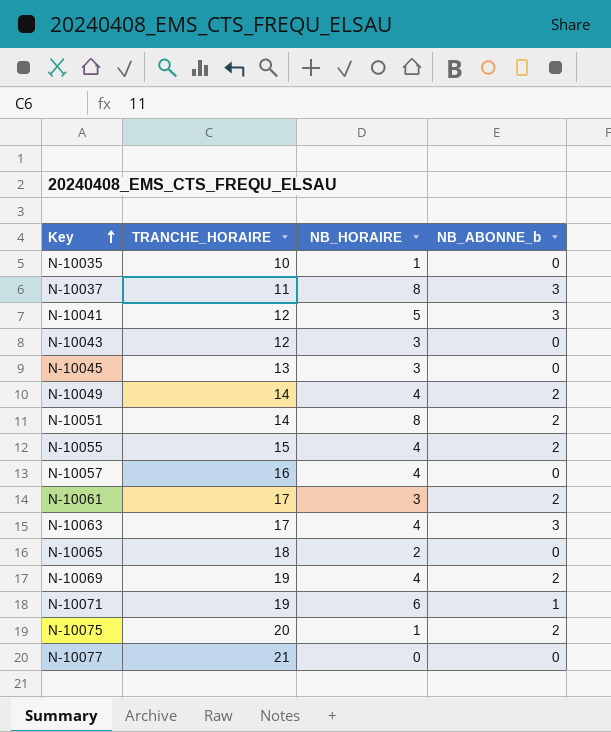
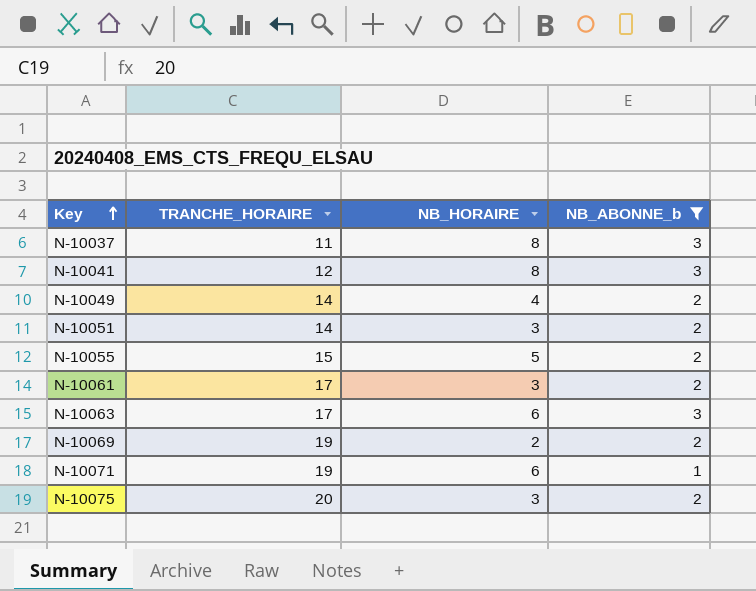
filter: none -> NB_ABONNE_b != 0
N-10041 | NB_HORAIRE: 5 -> 8
N-10051 | NB_HORAIRE: 8 -> 3
N-10055 | NB_HORAIRE: 4 -> 5
N-10063 | NB_HORAIRE: 4 -> 6
N-10069 | NB_HORAIRE: 4 -> 2
N-10075 | NB_HORAIRE: 1 -> 3

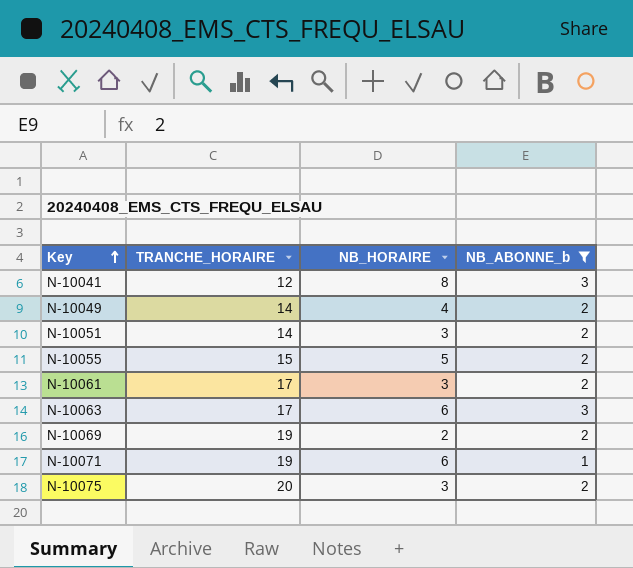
row N-10037: 11 | 8 | 3 -> none

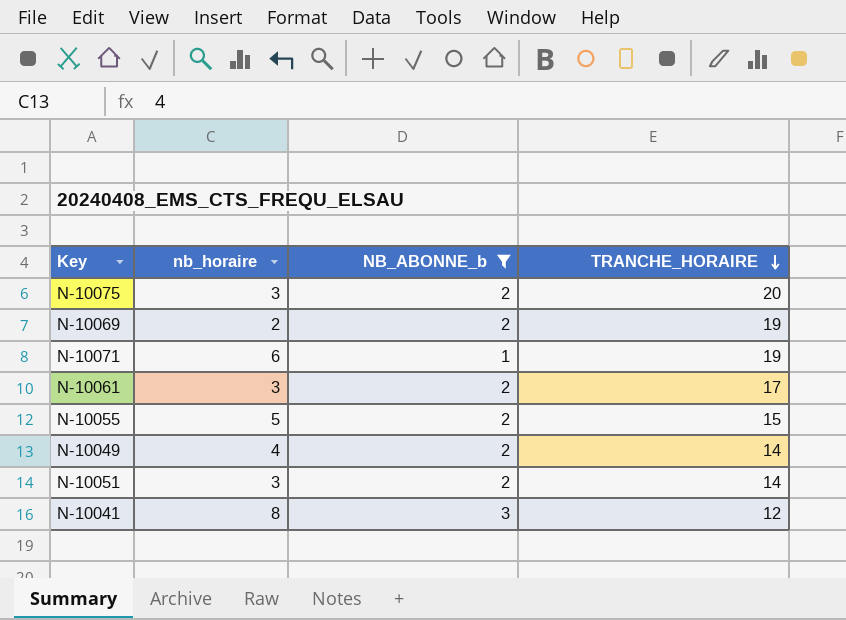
row order: Key ascending -> TRANCHE_HORAIRE descending
column name: NB_HORAIRE -> nb_horaire
column TRANCHE_HORAIRE | position: 2 -> 4
row N-10063: 17 | 6 | 3 -> none

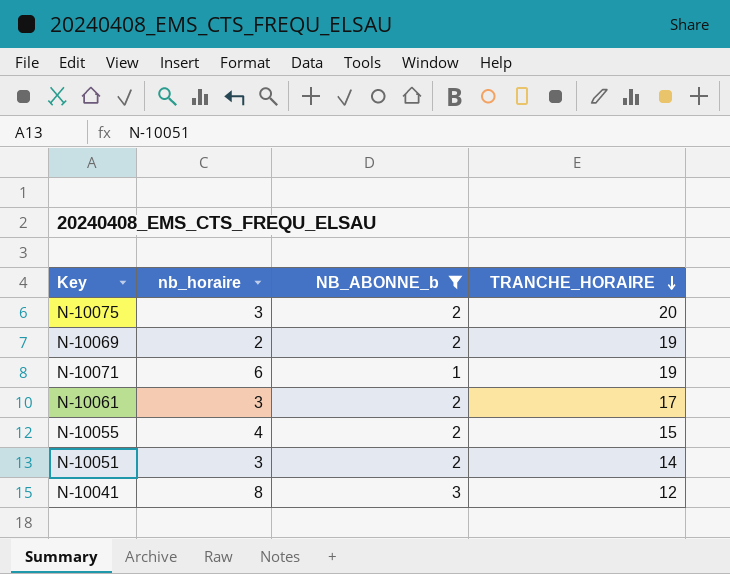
row N-10049: 4 | 2 | 14 -> none
N-10055 | nb_horaire: 5 -> 4

